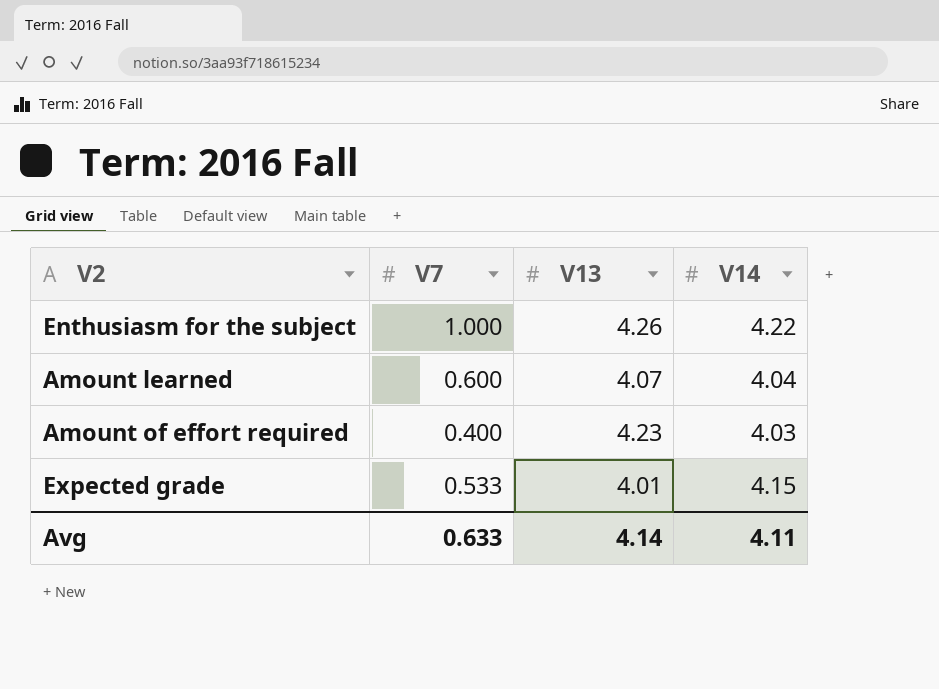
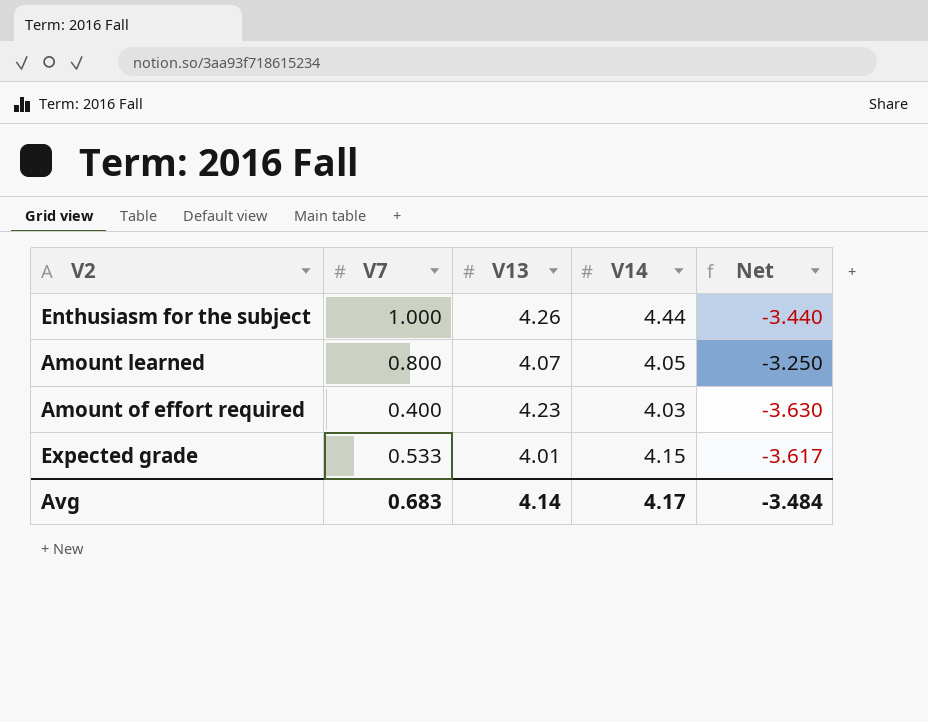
column Net | formula: none -> [V7] - [V14]
Enthusiasm for the subject | V14: 4.22 -> 4.44
Amount learned | V7: 0.600 -> 0.800
Amount learned | V14: 4.04 -> 4.05
Avg | V7: 0.633 -> 0.683
Avg | V14: 4.11 -> 4.17

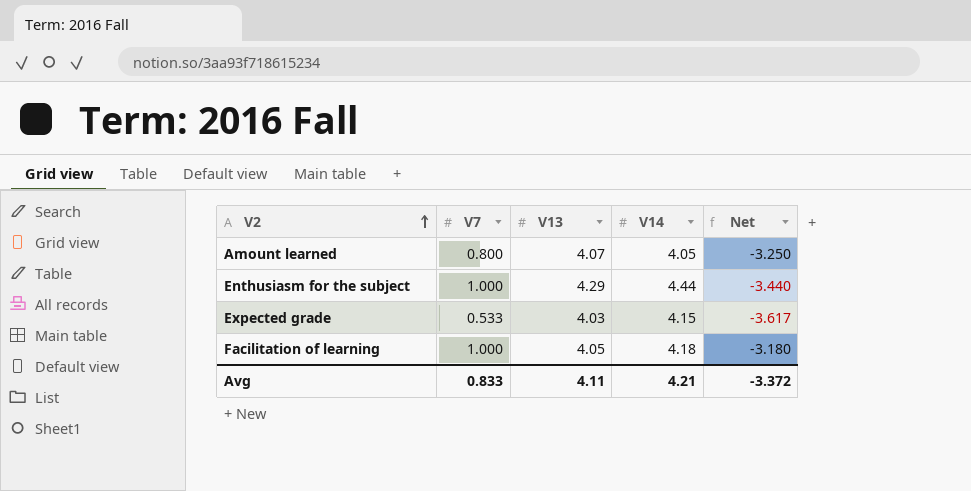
row order: none -> V2 ascending
row Amount of effort required: 0.400 | 4.23 | 4.03 | -3.630 -> none
Enthusiasm for the subject | V13: 4.26 -> 4.29
Expected grade | V13: 4.01 -> 4.03
row Facilitation of learning: none -> 1.000 | 4.05 | 4.18 | -3.180
Avg | V7: 0.683 -> 0.833
Avg | V13: 4.14 -> 4.11
Avg | V14: 4.17 -> 4.21
Avg | Net: -3.484 -> -3.372

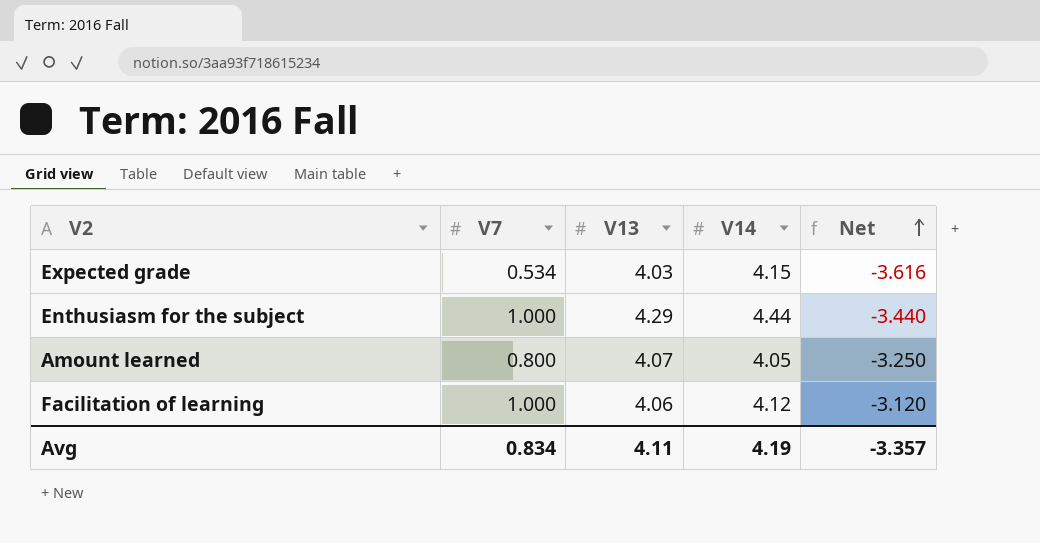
row order: V2 ascending -> Net ascending
Expected grade | V7: 0.533 -> 0.534
Expected grade | Net: -3.617 -> -3.616
Facilitation of learning | V13: 4.05 -> 4.06
Facilitation of learning | V14: 4.18 -> 4.12
Facilitation of learning | Net: -3.180 -> -3.120
Avg | V7: 0.833 -> 0.834
Avg | V14: 4.21 -> 4.19
Avg | Net: -3.372 -> -3.357

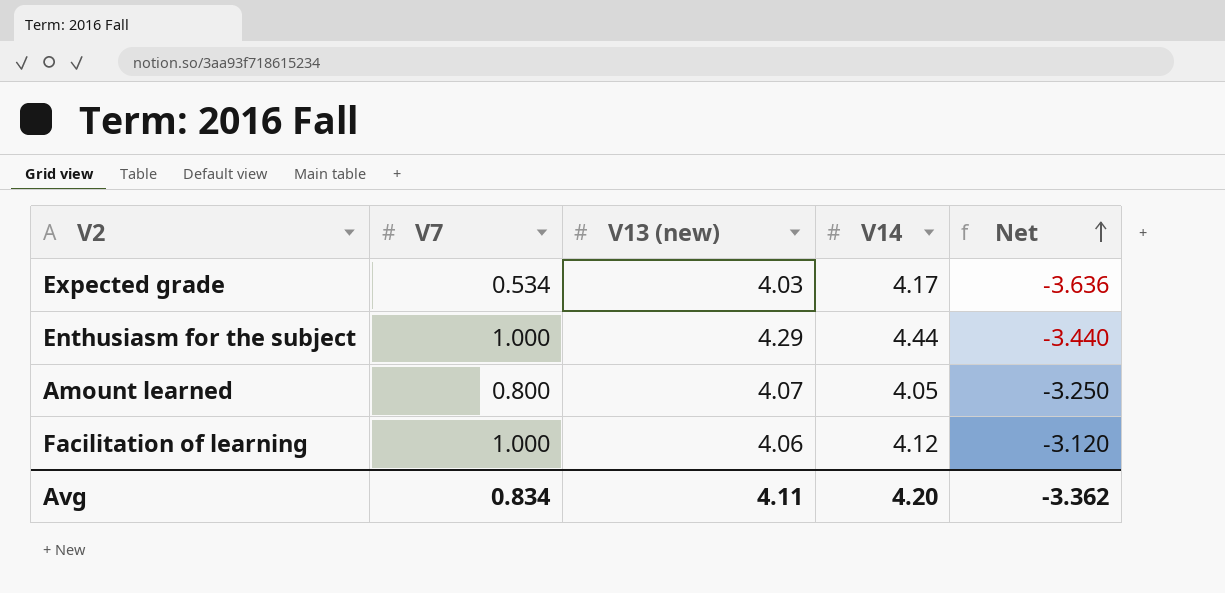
column name: V13 -> V13 (new)
Expected grade | V14: 4.15 -> 4.17
Expected grade | Net: -3.616 -> -3.636
Avg | V14: 4.19 -> 4.20
Avg | Net: -3.357 -> -3.362

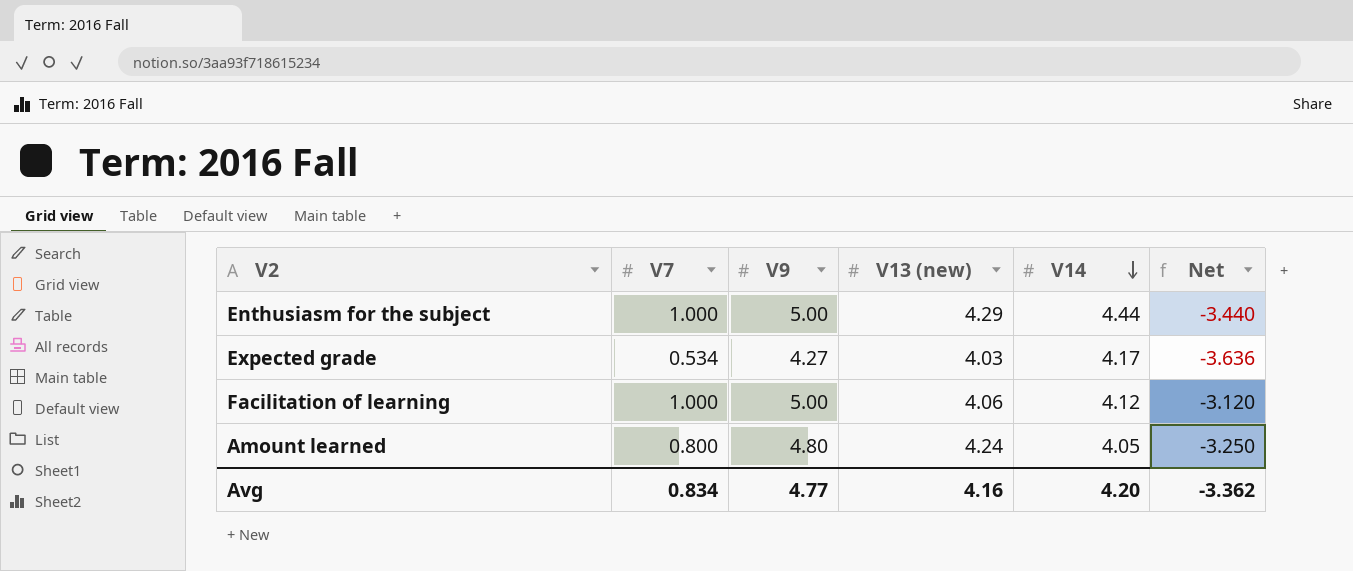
row order: Net ascending -> V14 descending
column V9 | position: none -> 3
Amount learned | V13 (new): 4.07 -> 4.24
Avg | V13 (new): 4.11 -> 4.16

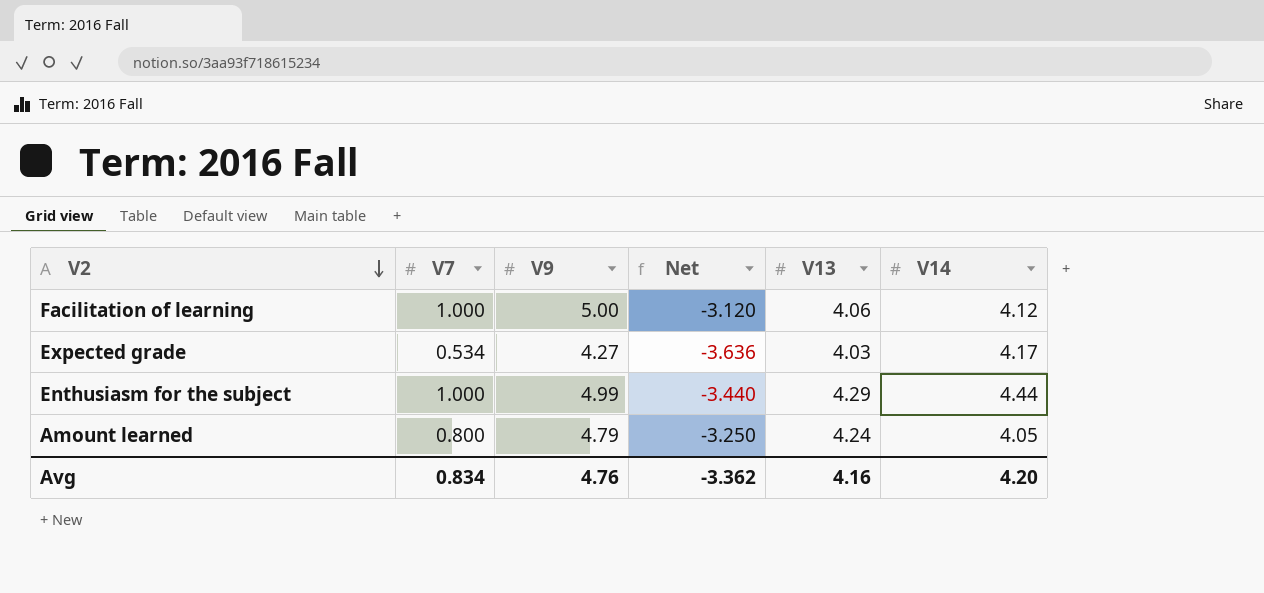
row order: V14 descending -> V2 descending
column Net | position: 6 -> 4
column name: V13 (new) -> V13
Enthusiasm for the subject | V9: 5.00 -> 4.99
Amount learned | V9: 4.80 -> 4.79
Avg | V9: 4.77 -> 4.76

